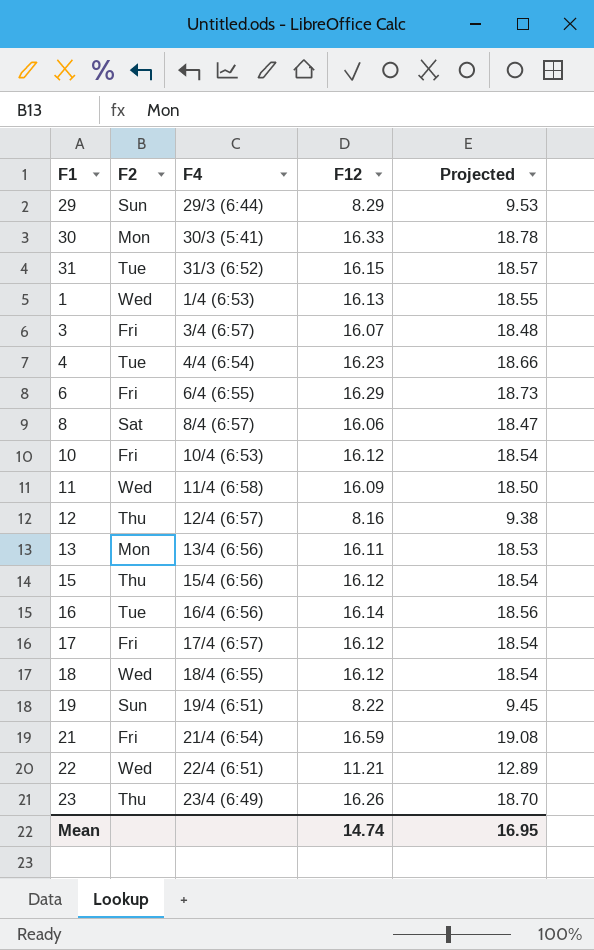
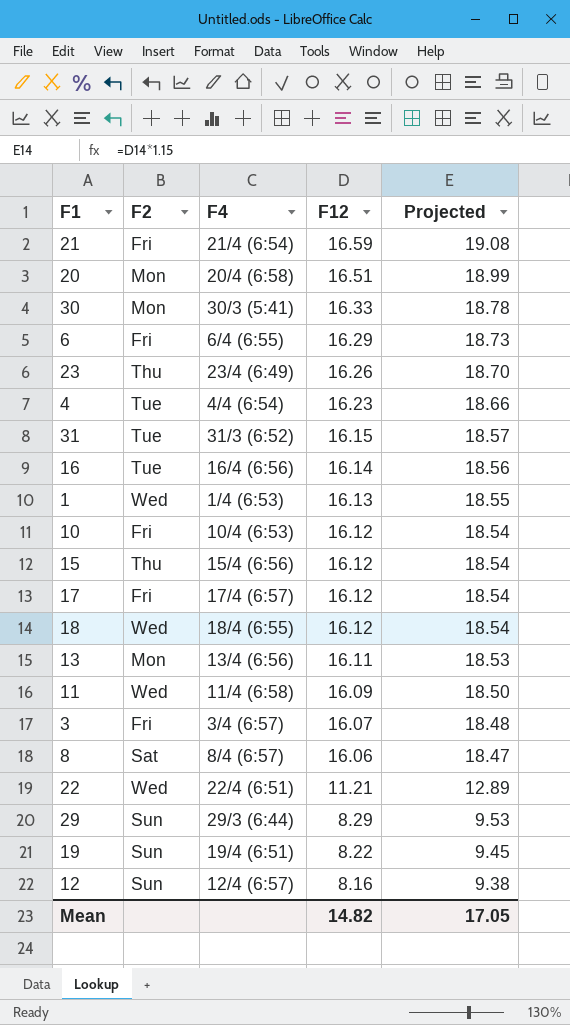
row order: none -> F12 descending
row 20: none -> Mon | 20/4 (6:58) | 16.51 | 18.99
12 | F2: Thu -> Sun
Mean | F12: 14.74 -> 14.82
Mean | Projected: 16.95 -> 17.05

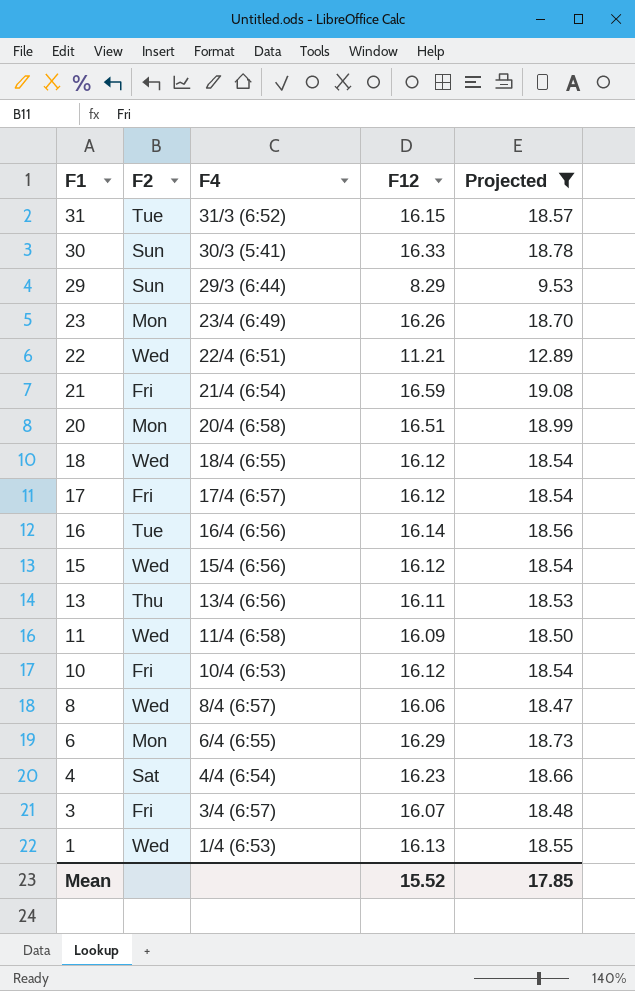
filter: none -> Projected >= 9.53
row order: F12 descending -> F1 descending
30 | F2: Mon -> Sun
23 | F2: Thu -> Mon
15 | F2: Thu -> Wed
13 | F2: Mon -> Thu
8 | F2: Sat -> Wed
6 | F2: Fri -> Mon
4 | F2: Tue -> Sat
Mean | F12: 14.82 -> 15.52
Mean | Projected: 17.05 -> 17.85

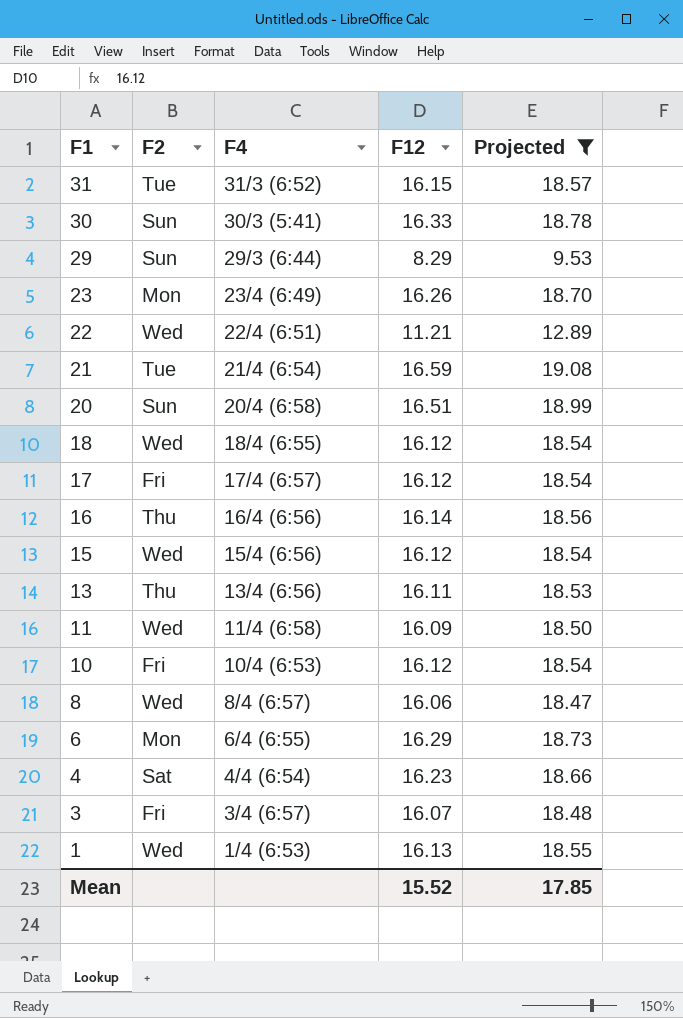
21 | F2: Fri -> Tue
20 | F2: Mon -> Sun
16 | F2: Tue -> Thu

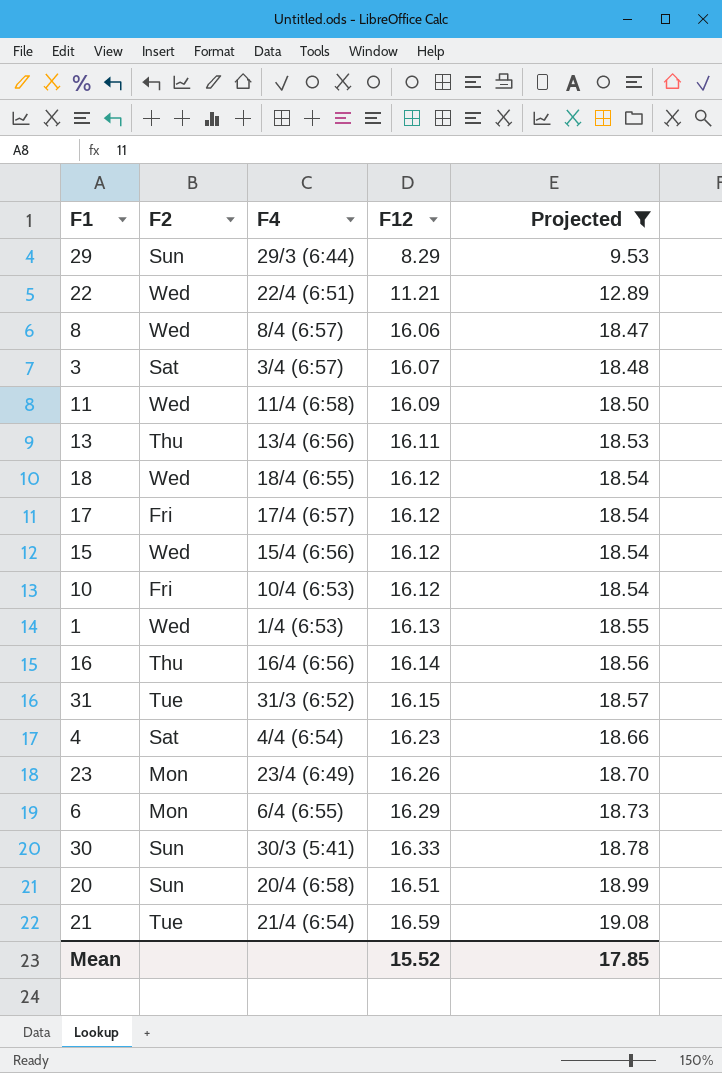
row order: F1 descending -> F12 ascending
3 | F2: Fri -> Sat

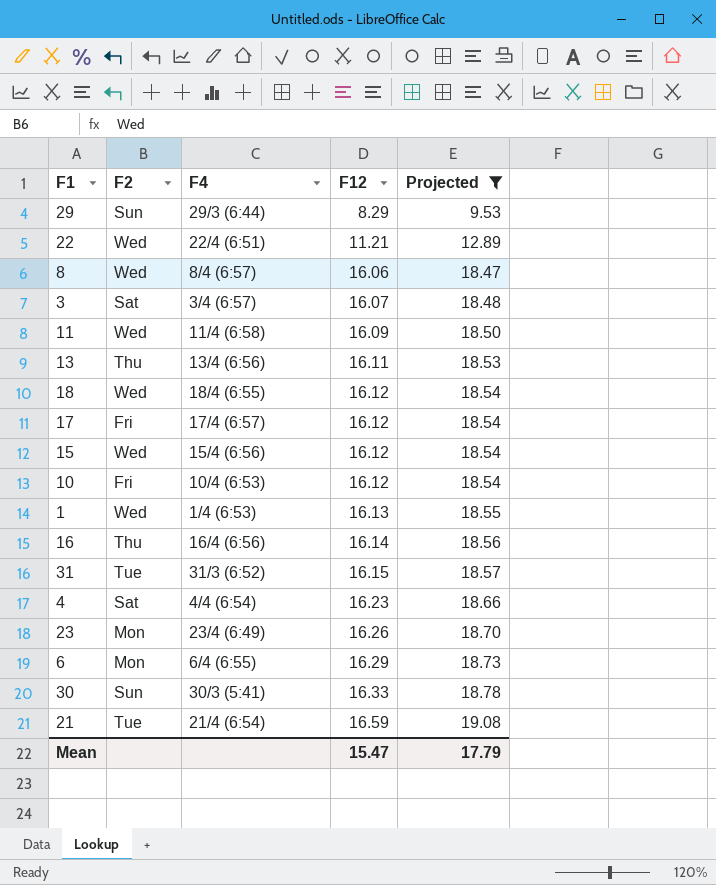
row 20: Sun | 20/4 (6:58) | 16.51 | 18.99 -> none
Mean | F12: 15.52 -> 15.47
Mean | Projected: 17.85 -> 17.79

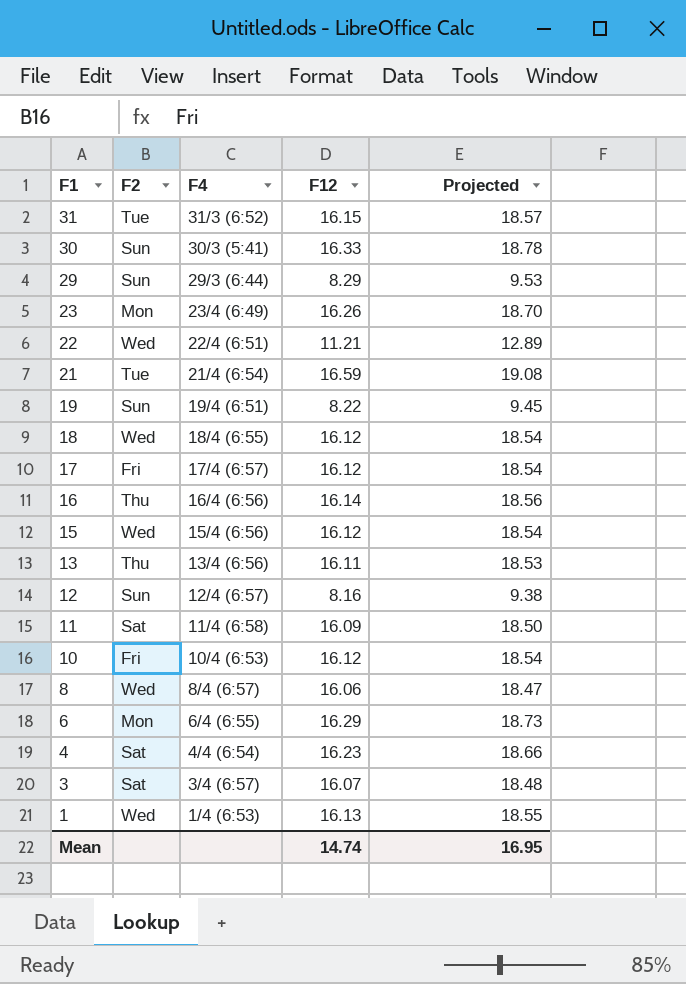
filter: Projected >= 9.53 -> none
row order: F12 ascending -> F1 descending
11 | F2: Wed -> Sat
Mean | F12: 15.47 -> 14.74
Mean | Projected: 17.79 -> 16.95

